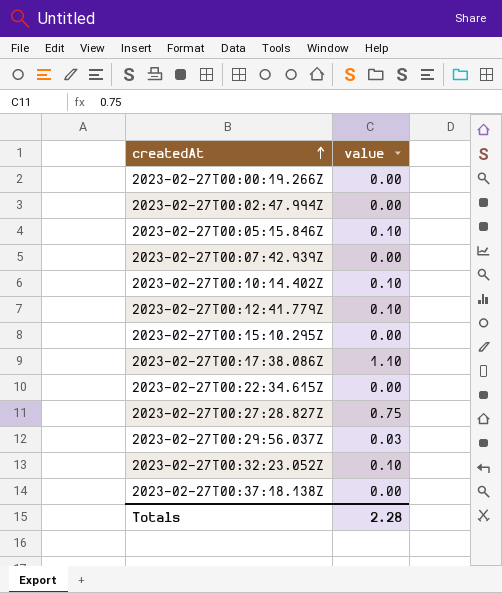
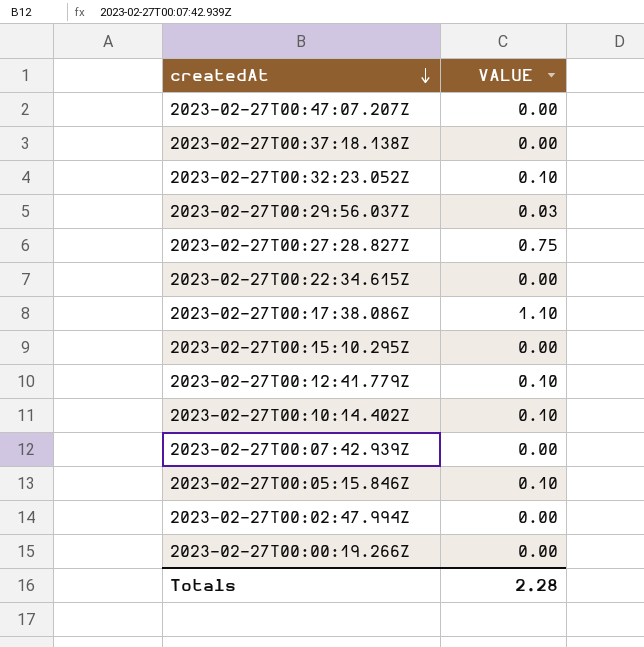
row order: createdAt ascending -> createdAt descending
column name: value -> VALUE
row 2023-02-27T00:47:07.207Z: none -> 0.00

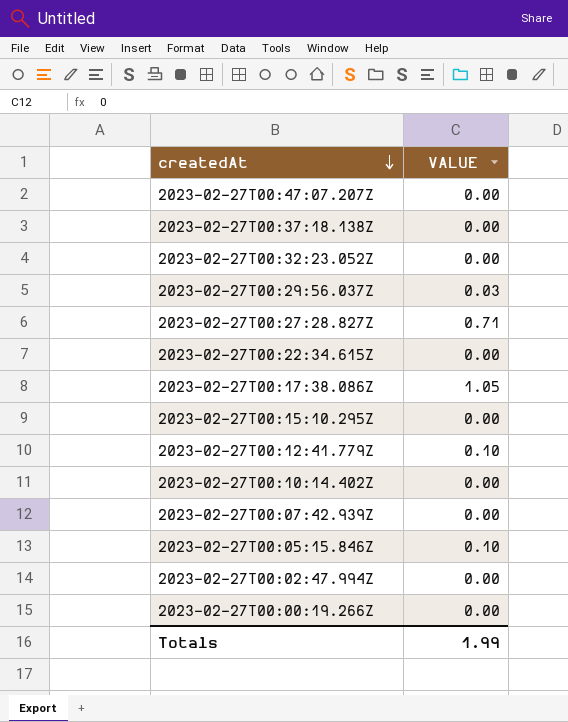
2023-02-27T00:32:23.052Z | VALUE: 0.10 -> 0.00
2023-02-27T00:27:28.827Z | VALUE: 0.75 -> 0.71
2023-02-27T00:17:38.086Z | VALUE: 1.10 -> 1.05
2023-02-27T00:10:14.402Z | VALUE: 0.10 -> 0.00
Totals | VALUE: 2.28 -> 1.99

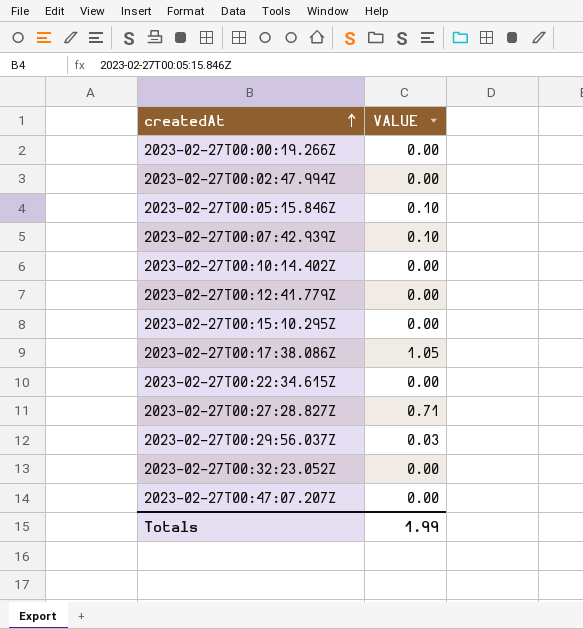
row order: createdAt descending -> createdAt ascending
row 2023-02-27T00:37:18.138Z: 0.00 -> none
2023-02-27T00:07:42.939Z | VALUE: 0.00 -> 0.10
2023-02-27T00:12:41.779Z | VALUE: 0.10 -> 0.00

